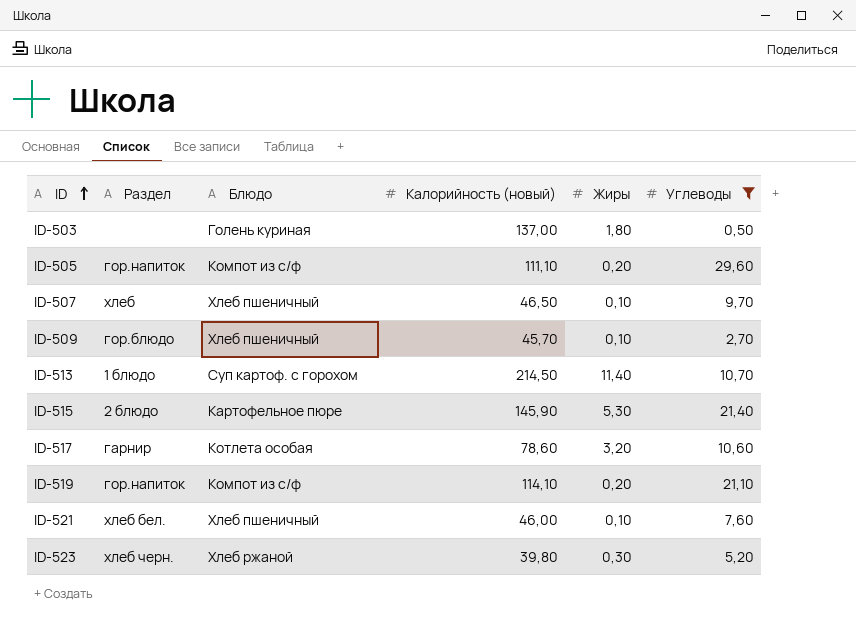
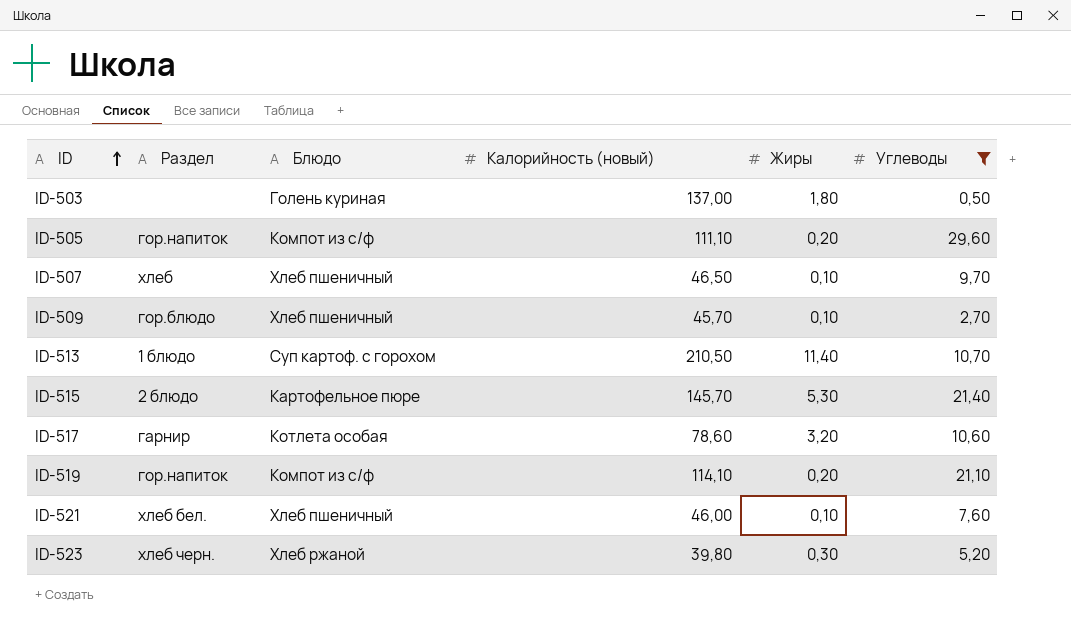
ID-513 | Калорийность (новый): 214,50 -> 210,50
ID-515 | Калорийность (новый): 145,90 -> 145,70

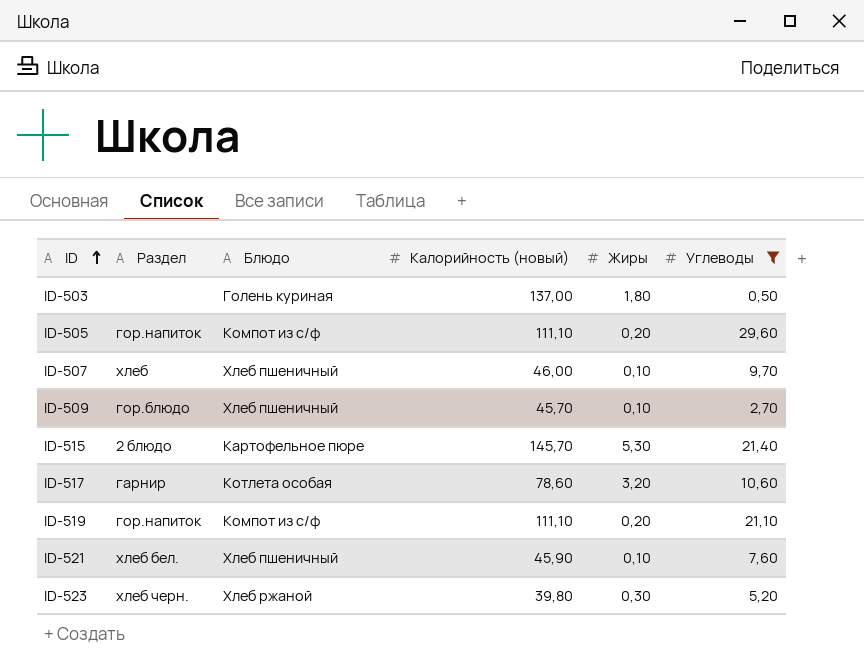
row ID-513: 1 блюдо | Суп картоф. с горохом | 210,50 | 11,40 | 10,70 -> none
ID-507 | Калорийность (новый): 46,50 -> 46,00
ID-519 | Калорийность (новый): 114,10 -> 111,10
ID-521 | Калорийность (новый): 46,00 -> 45,90

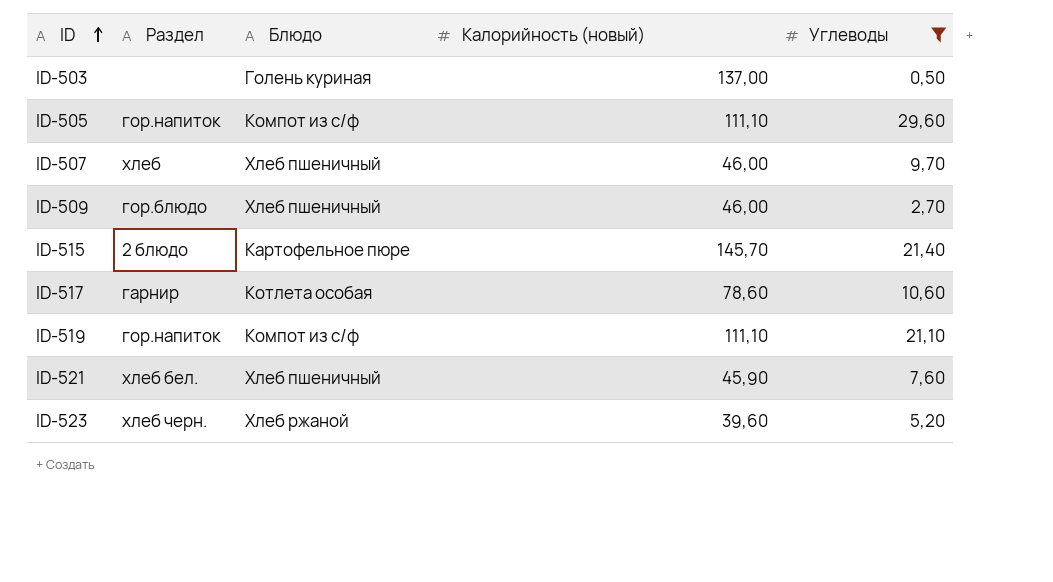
column Жиры | position: 5 -> none
ID-509 | Калорийность (новый): 45,70 -> 46,00
ID-523 | Калорийность (новый): 39,80 -> 39,60

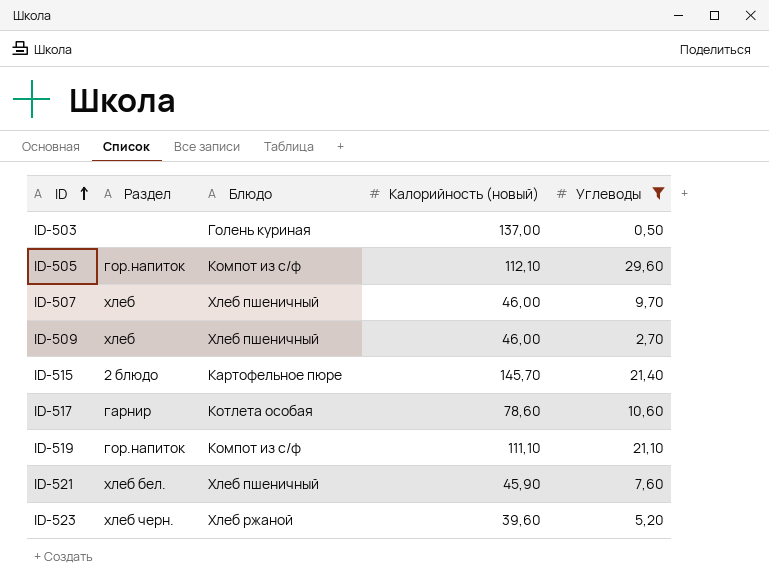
ID-505 | Калорийность (новый): 111,10 -> 112,10
ID-509 | Раздел: гор.блюдо -> хлеб

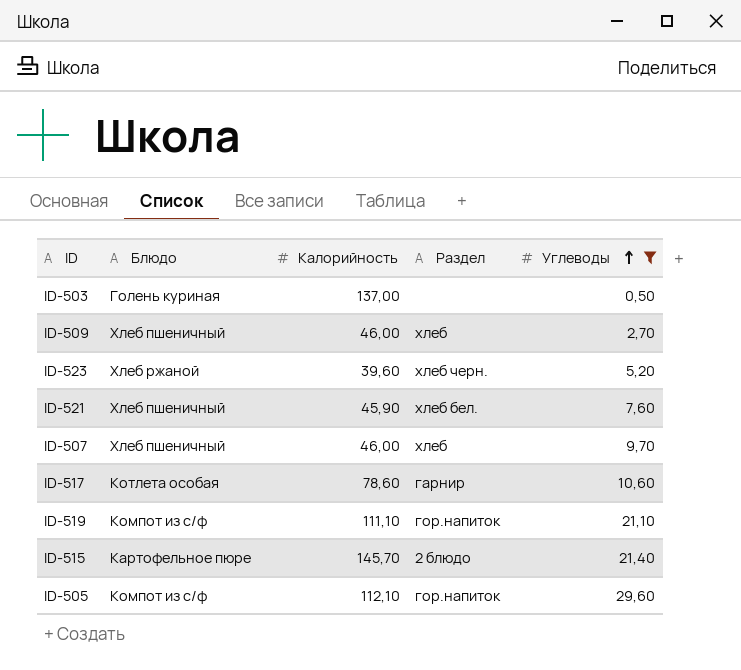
row order: ID ascending -> Углеводы ascending
column name: Калорийность (новый) -> Калорийность
column Раздел | position: 2 -> 4

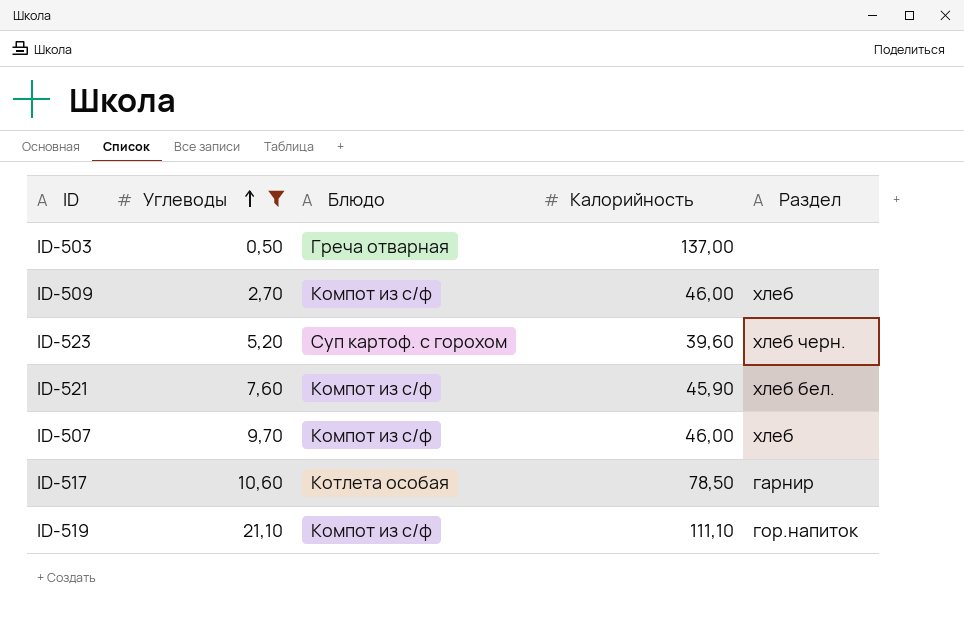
column Углеводы | position: 5 -> 2
row ID-515: Картофельное пюре | 145,70 | 2 блюдо | 21,40 -> none
row ID-505: Компот из с/ф | 112,10 | гор.напиток | 29,60 -> none
ID-503 | Блюдо: Голень куриная -> Греча отварная
ID-509 | Блюдо: Хлеб пшеничный -> Компот из с/ф
ID-523 | Блюдо: Хлеб ржаной -> Суп картоф. с горохом
ID-521 | Блюдо: Хлеб пшеничный -> Компот из с/ф
ID-507 | Блюдо: Хлеб пшеничный -> Компот из с/ф
ID-517 | Калорийность: 78,60 -> 78,50

